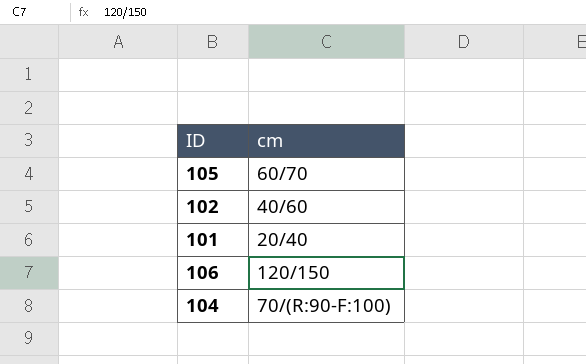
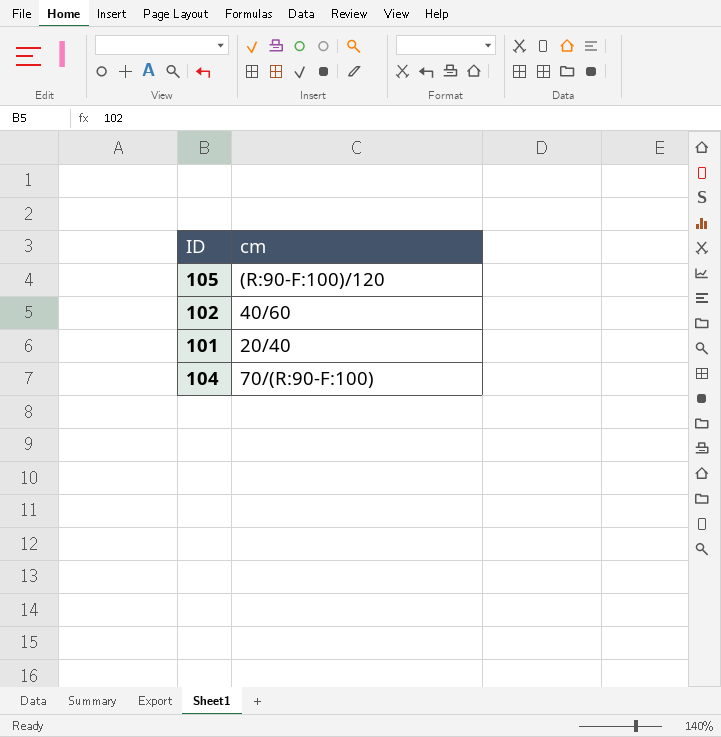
row 106: 120/150 -> none
105 | cm: 60/70 -> (R:90-F:100)/120

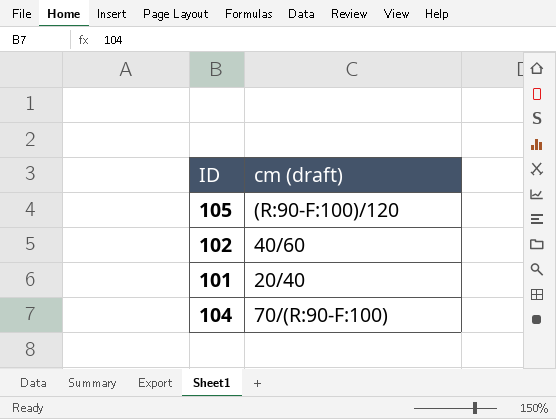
column name: cm -> cm (draft)

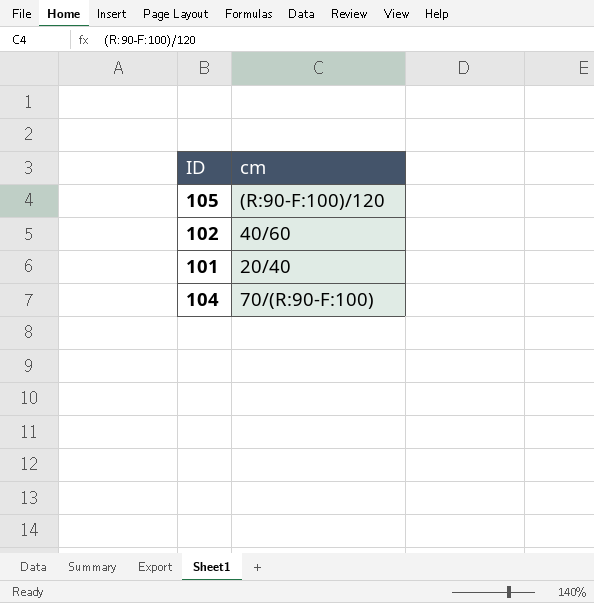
column name: cm (draft) -> cm

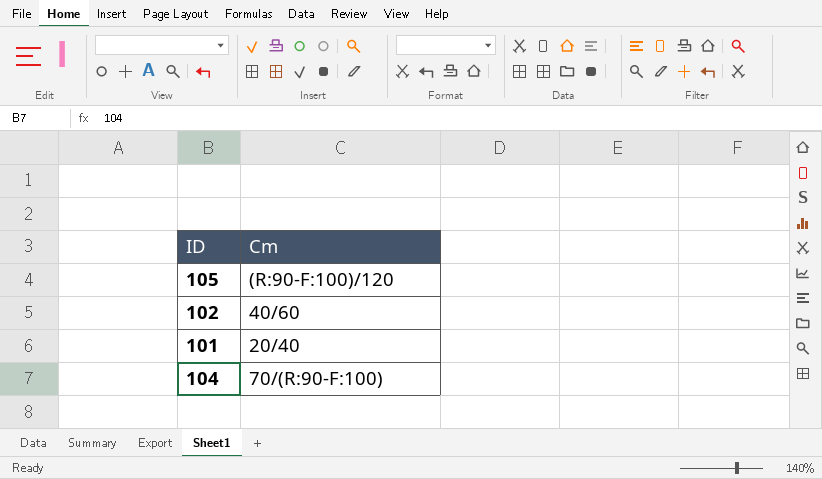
column name: cm -> Cm

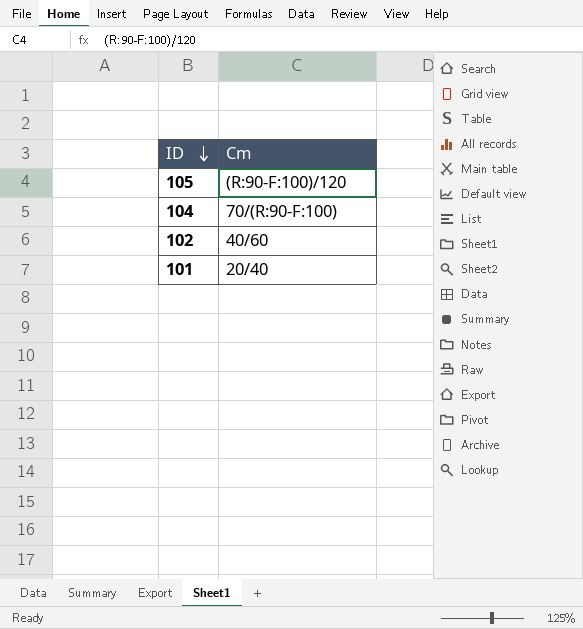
row order: none -> ID descending

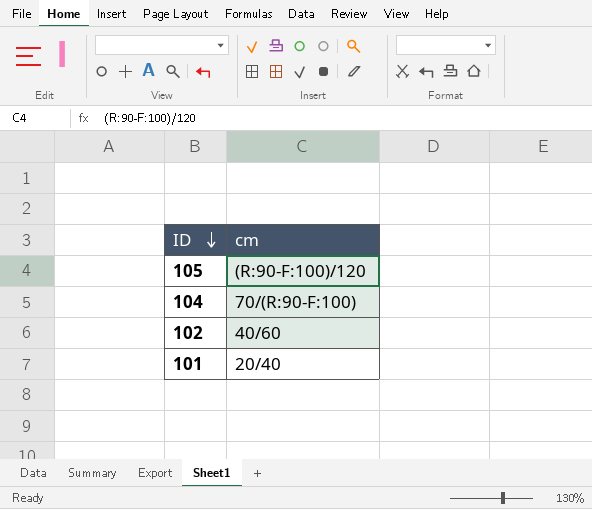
column name: Cm -> cm

